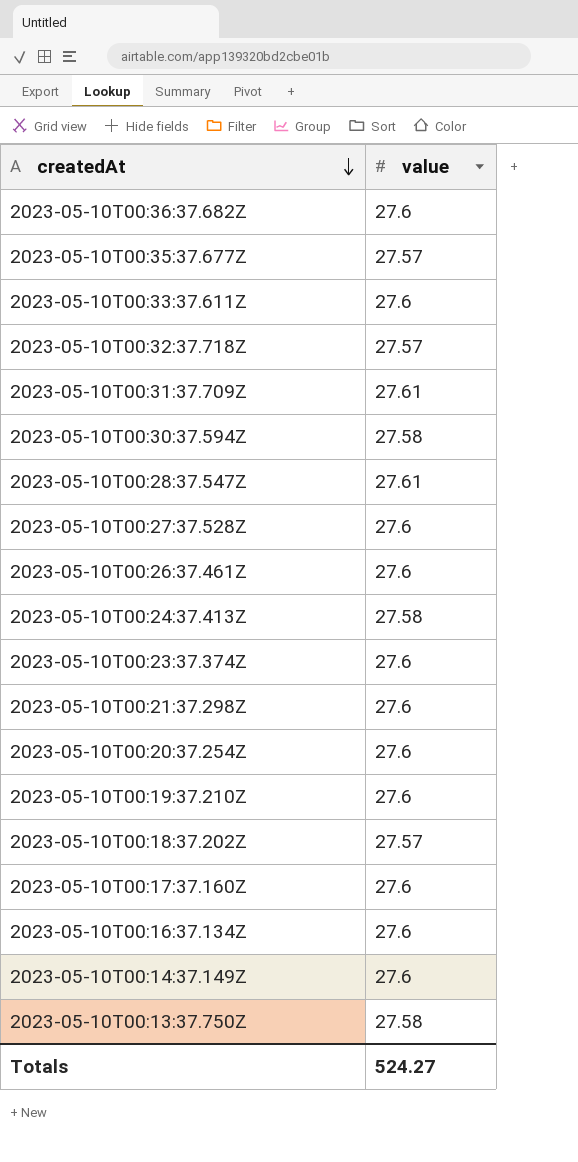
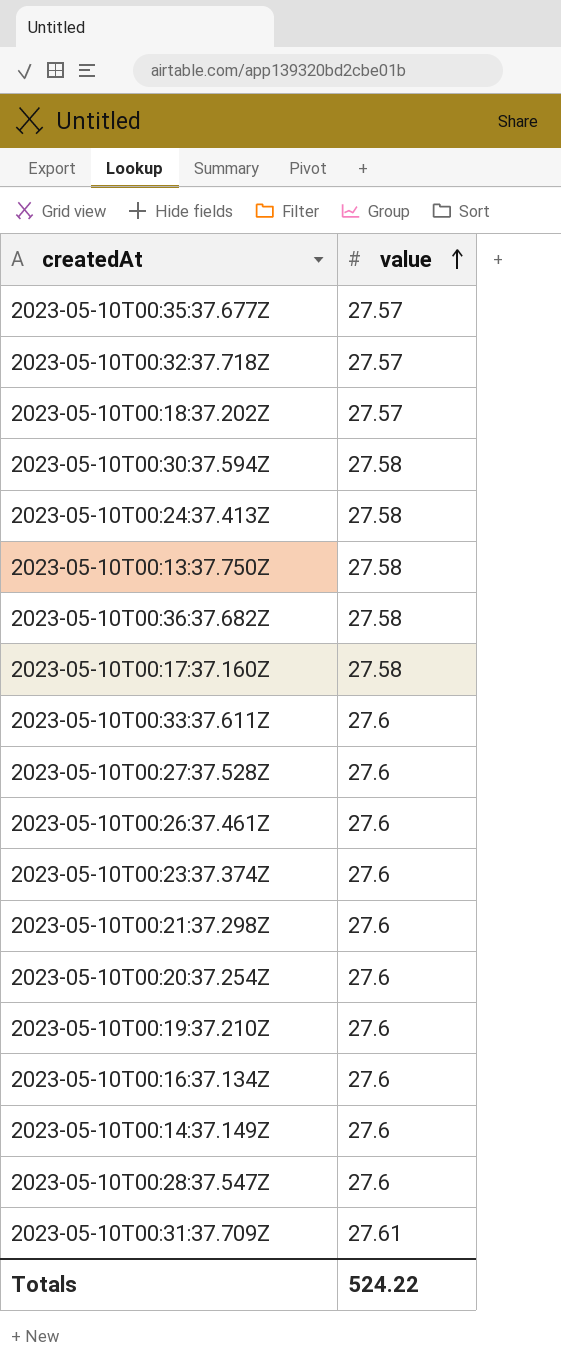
row order: createdAt descending -> value ascending
2023-05-10T00:36:37.682Z | value: 27.6 -> 27.58
2023-05-10T00:17:37.160Z | value: 27.6 -> 27.58
2023-05-10T00:28:37.547Z | value: 27.61 -> 27.6
Totals | value: 524.27 -> 524.22

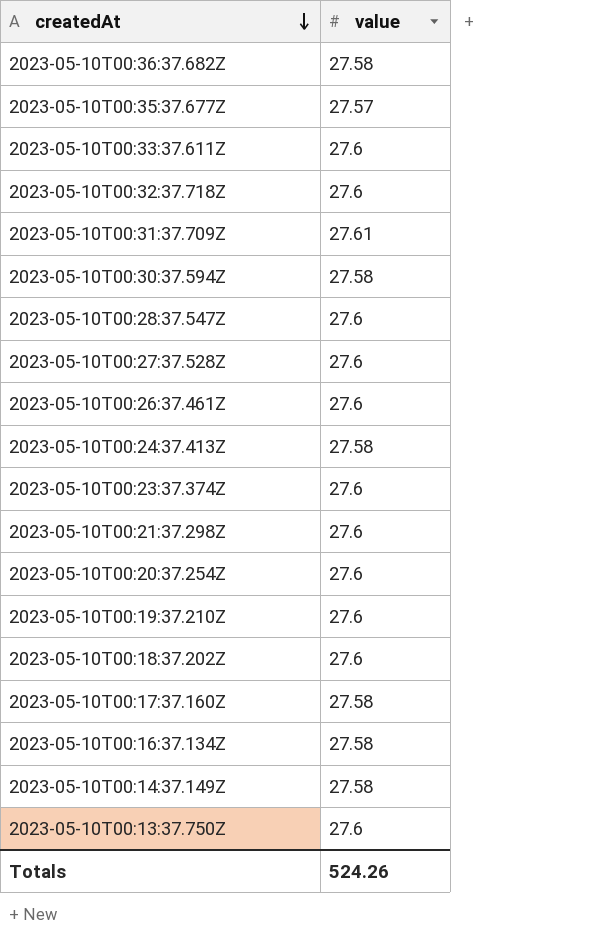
row order: value ascending -> createdAt descending
2023-05-10T00:32:37.718Z | value: 27.57 -> 27.6
2023-05-10T00:18:37.202Z | value: 27.57 -> 27.6
2023-05-10T00:16:37.134Z | value: 27.6 -> 27.58
2023-05-10T00:14:37.149Z | value: 27.6 -> 27.58
2023-05-10T00:13:37.750Z | value: 27.58 -> 27.6
Totals | value: 524.22 -> 524.26

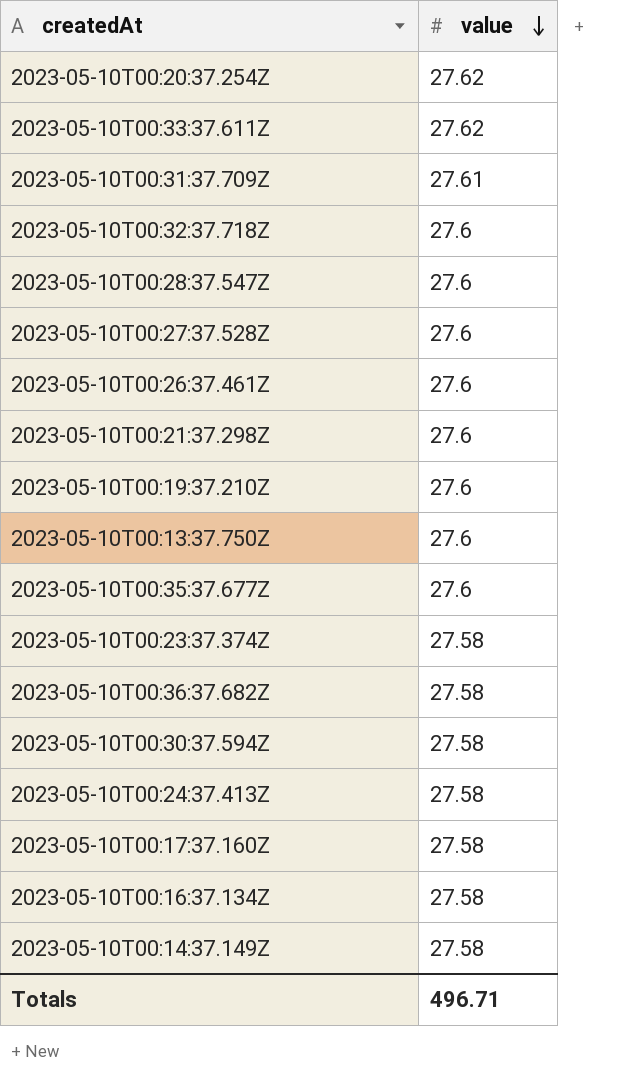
row order: createdAt descending -> value descending
row 2023-05-10T00:18:37.202Z: 27.6 -> none
2023-05-10T00:20:37.254Z | value: 27.6 -> 27.62
2023-05-10T00:33:37.611Z | value: 27.6 -> 27.62
2023-05-10T00:35:37.677Z | value: 27.57 -> 27.6
2023-05-10T00:23:37.374Z | value: 27.6 -> 27.58
Totals | value: 524.26 -> 496.71

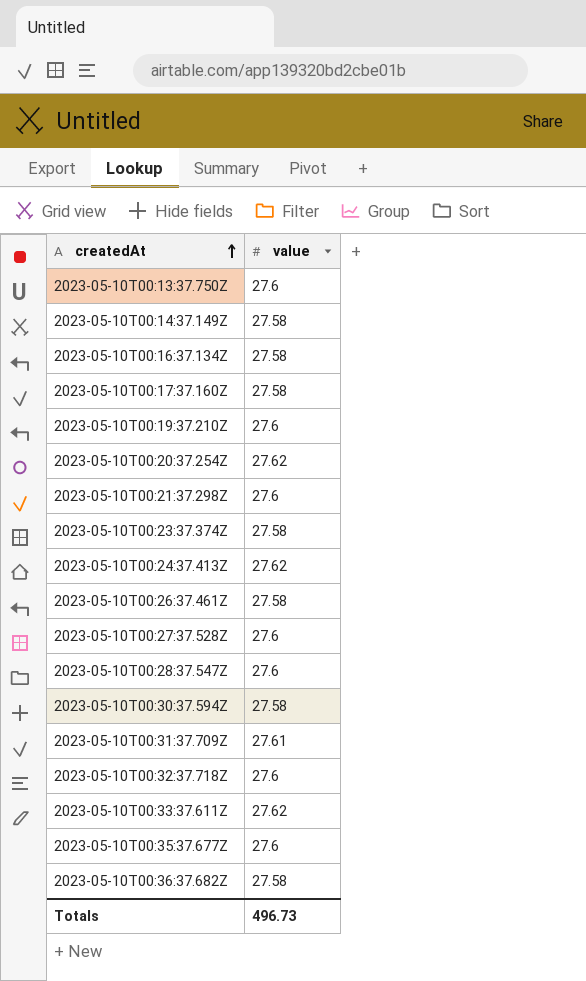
row order: value descending -> createdAt ascending
2023-05-10T00:24:37.413Z | value: 27.58 -> 27.62
2023-05-10T00:26:37.461Z | value: 27.6 -> 27.58
Totals | value: 496.71 -> 496.73

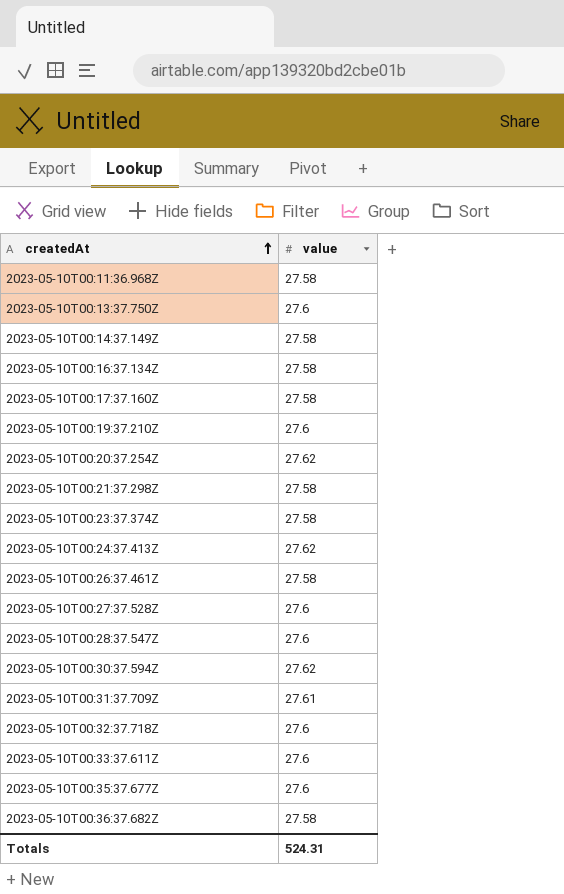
row 2023-05-10T00:11:36.968Z: none -> 27.58
2023-05-10T00:21:37.298Z | value: 27.6 -> 27.58
2023-05-10T00:30:37.594Z | value: 27.58 -> 27.62
2023-05-10T00:33:37.611Z | value: 27.62 -> 27.6
Totals | value: 496.73 -> 524.31

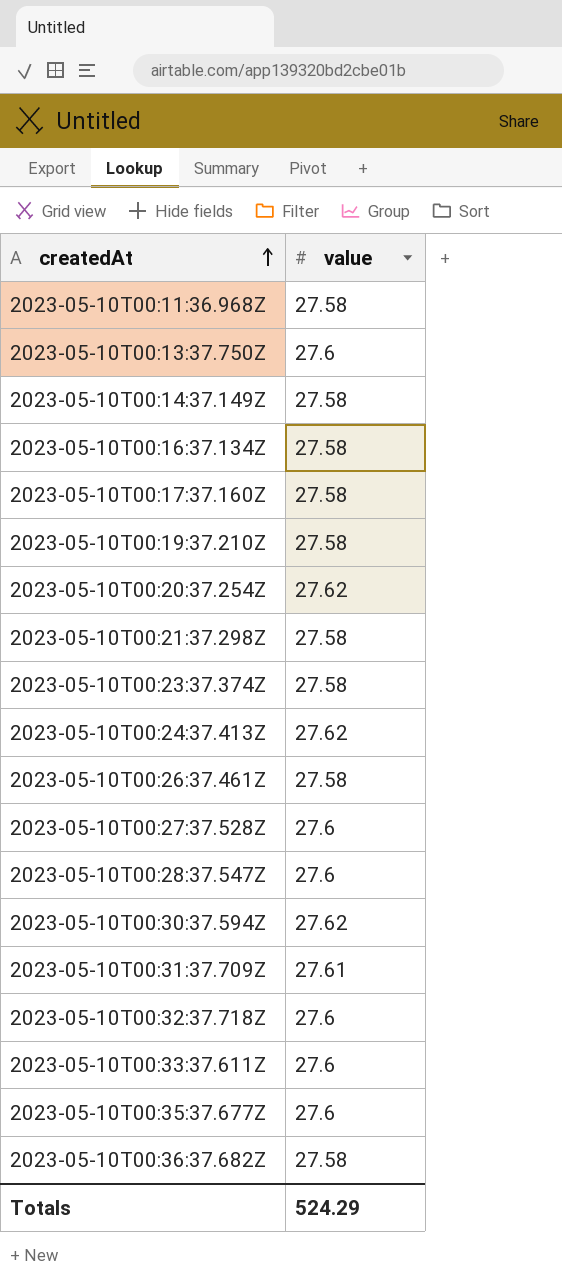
2023-05-10T00:19:37.210Z | value: 27.6 -> 27.58
Totals | value: 524.31 -> 524.29

